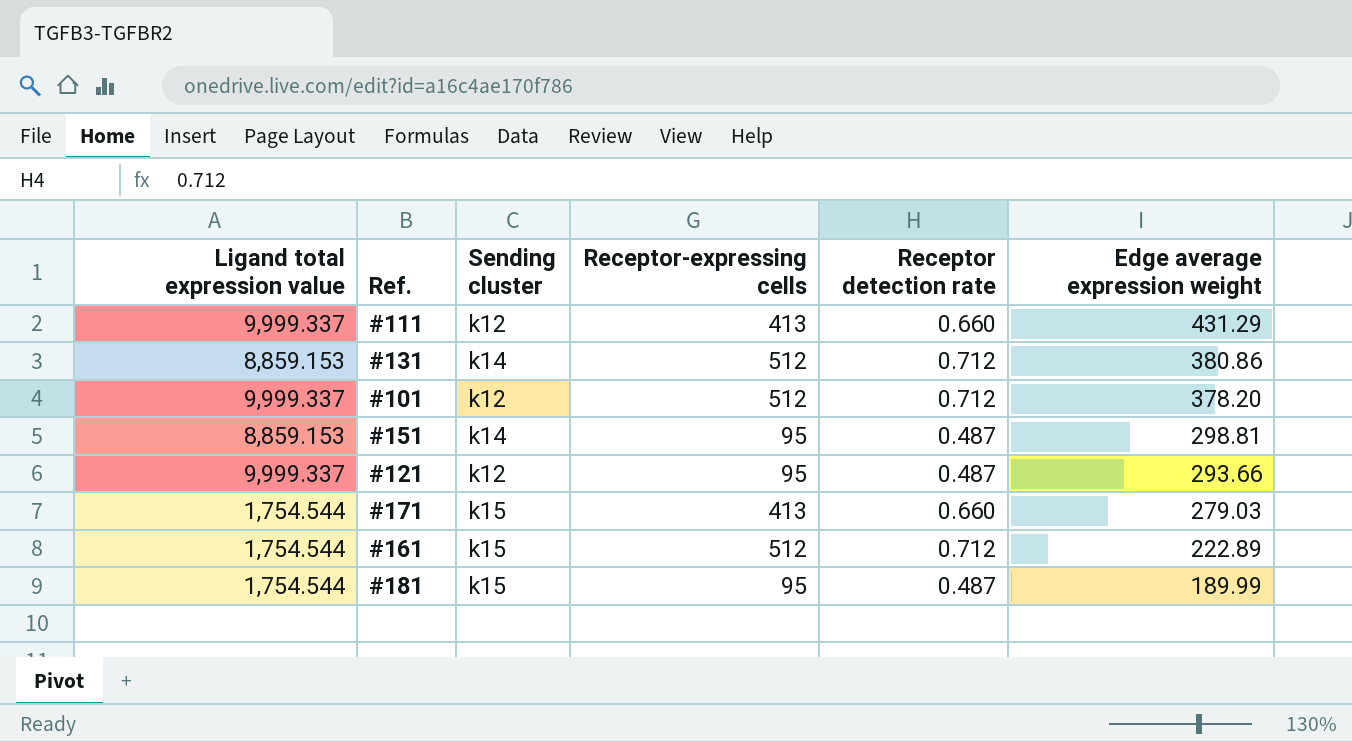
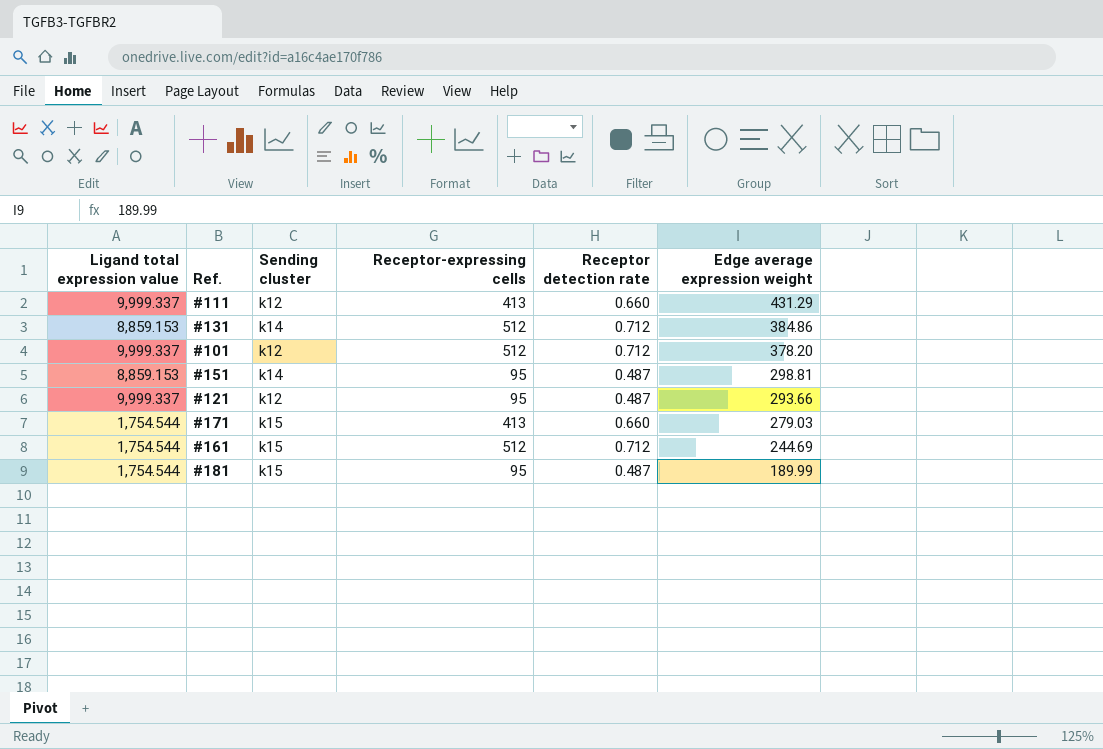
#131 | Edge average expression weight: 380.86 -> 384.86
#161 | Edge average expression weight: 222.89 -> 244.69

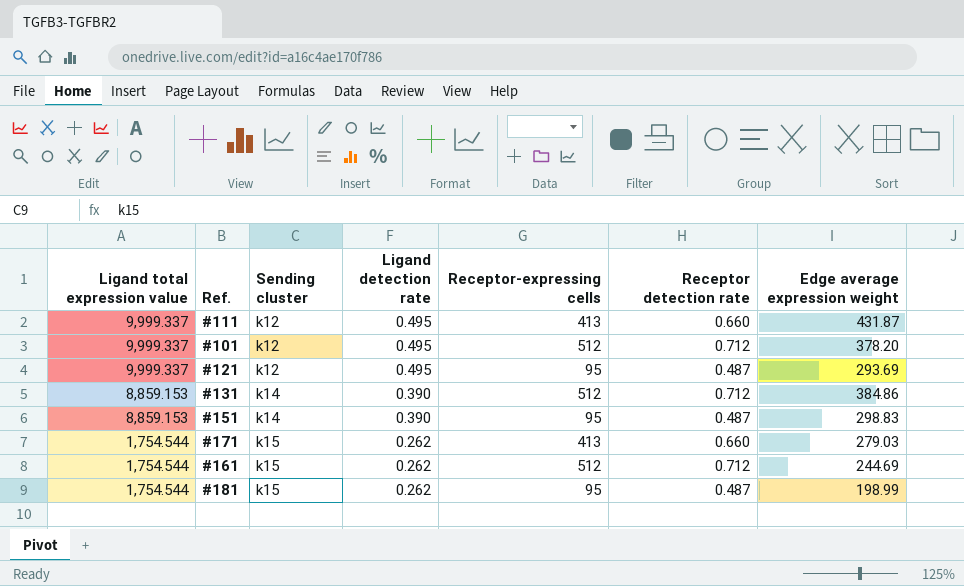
row order: Edge average expression weight descending -> Ligand total expression value descending
column Ligand detection rate | position: none -> 4
#111 | Edge average expression weight: 431.29 -> 431.87
#121 | Edge average expression weight: 293.66 -> 293.69
#151 | Edge average expression weight: 298.81 -> 298.83
#181 | Edge average expression weight: 189.99 -> 198.99

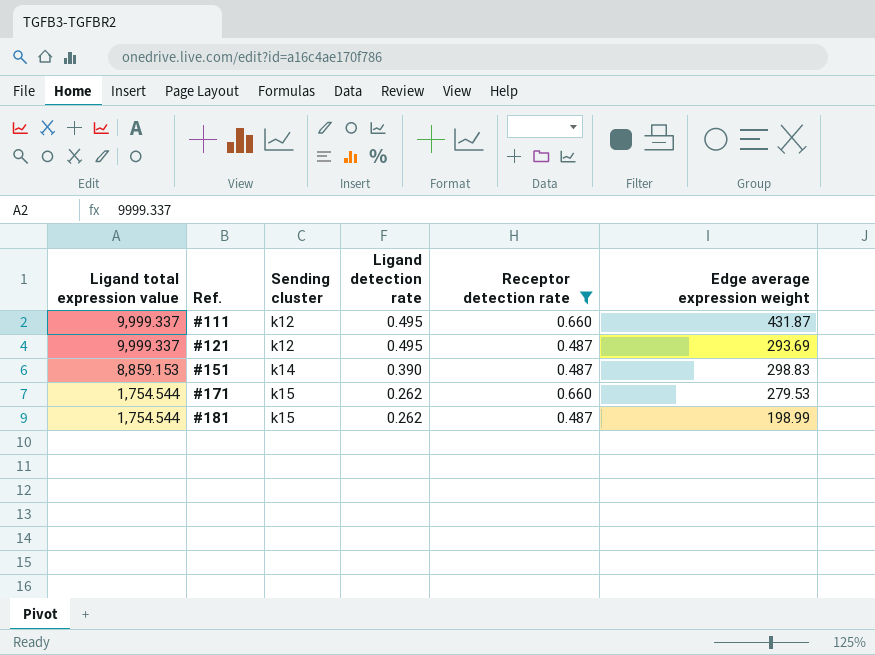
filter: none -> Receptor detection rate != 0.712
column Receptor-expressing cells | position: 5 -> none
#171 | Edge average expression weight: 279.03 -> 279.53

